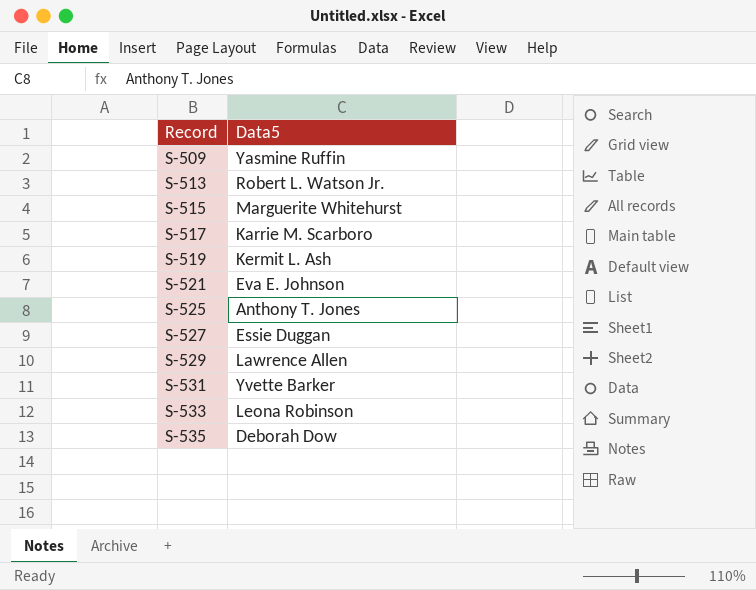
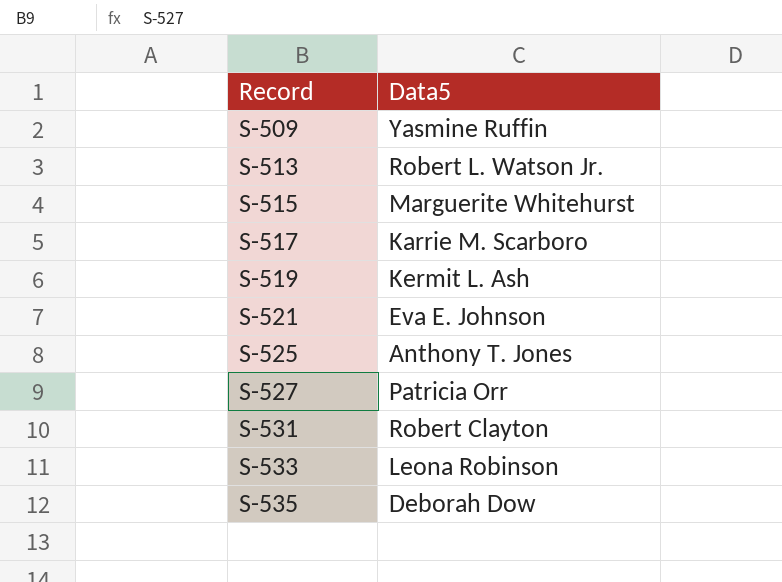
row S-529: Lawrence Allen -> none
S-527 | Data5: Essie Duggan -> Patricia Orr
S-531 | Data5: Yvette Barker -> Robert Clayton

